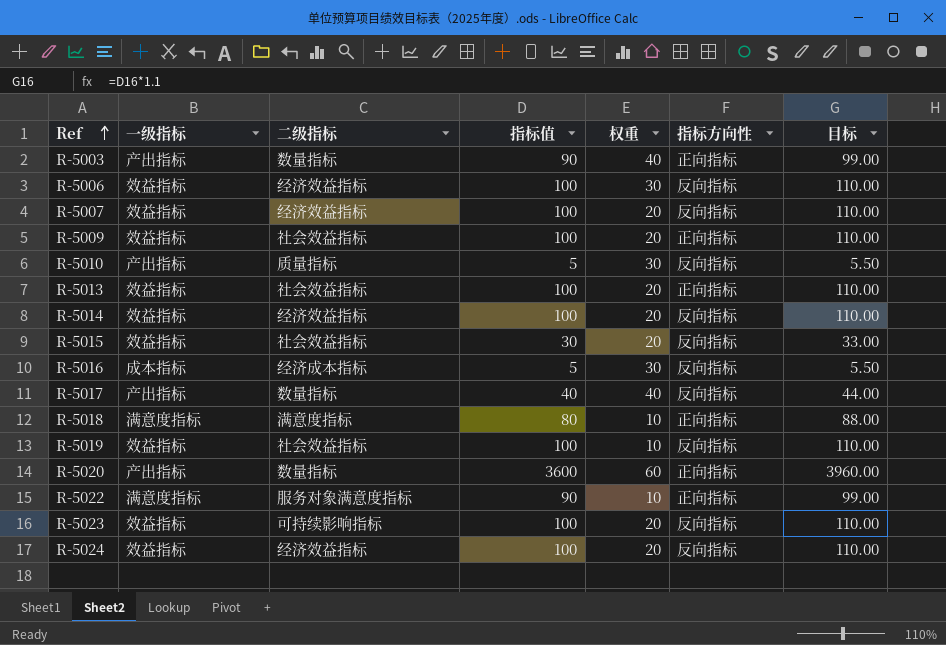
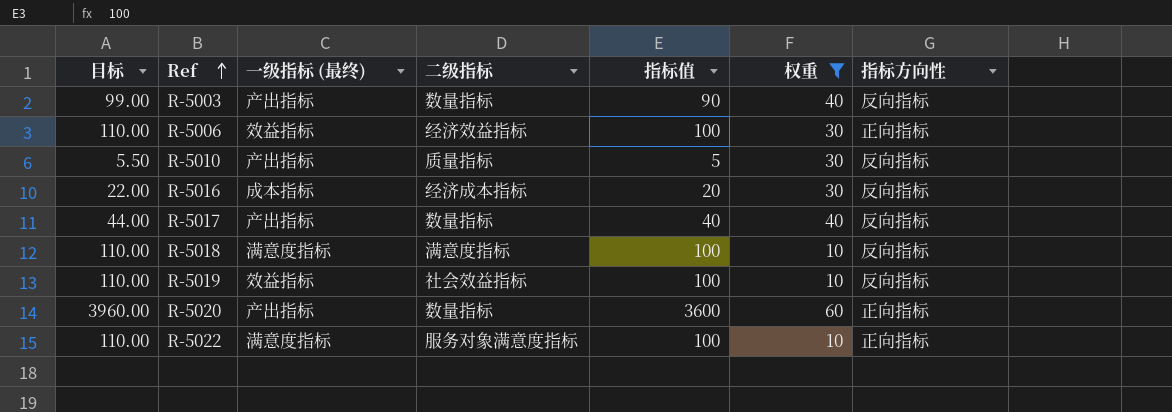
filter: none -> 权重 != 20
column 目标 | position: 7 -> 1
column name: 一级指标 -> 一级指标 (最终)
R-5003 | 指标方向性: 正向指标 -> 反向指标
R-5006 | 指标方向性: 反向指标 -> 正向指标
R-5016 | 目标: 5.50 -> 22.00
R-5016 | 指标值: 5 -> 20
R-5018 | 目标: 88.00 -> 110.00
R-5018 | 指标值: 80 -> 100
R-5018 | 指标方向性: 正向指标 -> 反向指标
R-5022 | 目标: 99.00 -> 110.00
R-5022 | 指标值: 90 -> 100

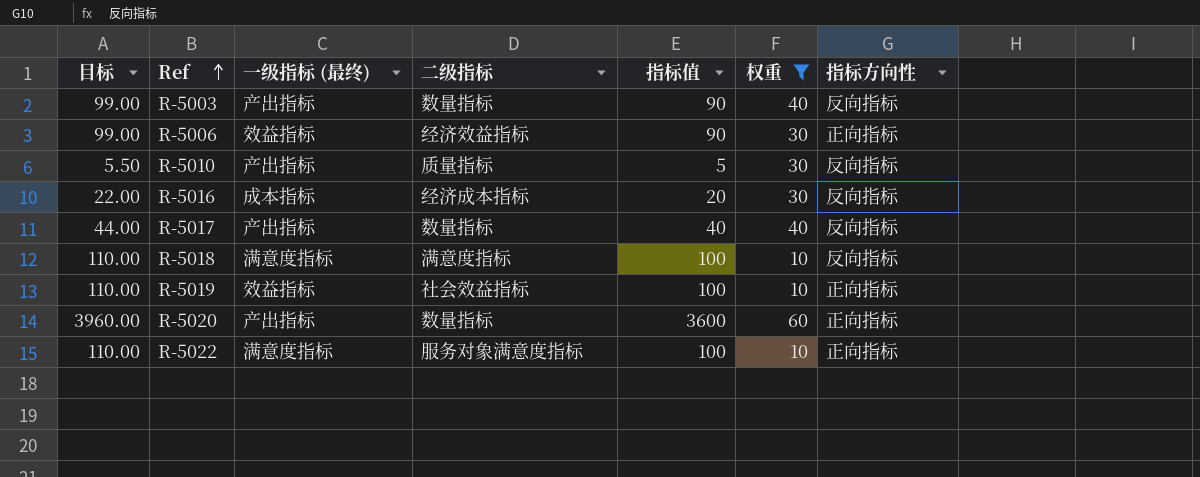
R-5006 | 目标: 110.00 -> 99.00
R-5006 | 指标值: 100 -> 90
R-5019 | 指标方向性: 反向指标 -> 正向指标

